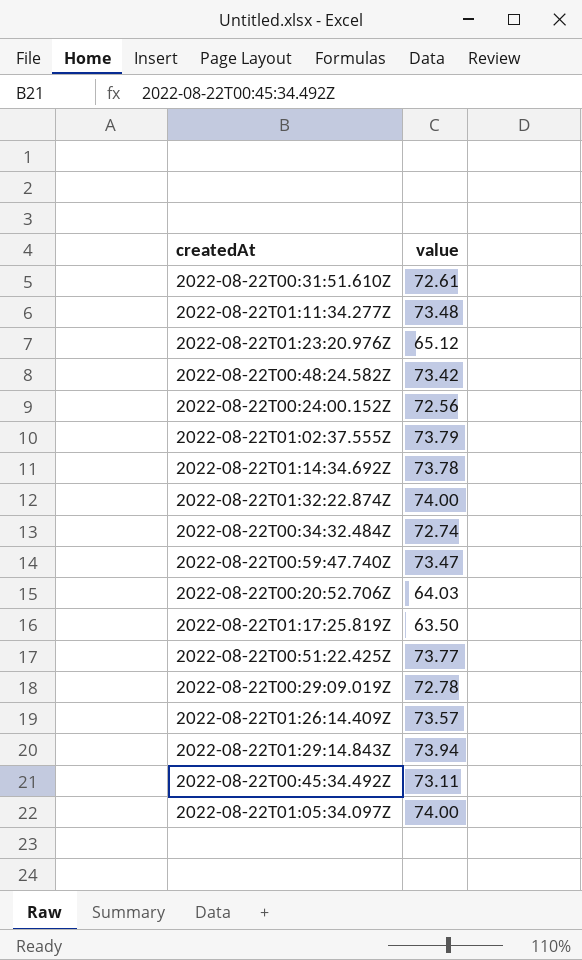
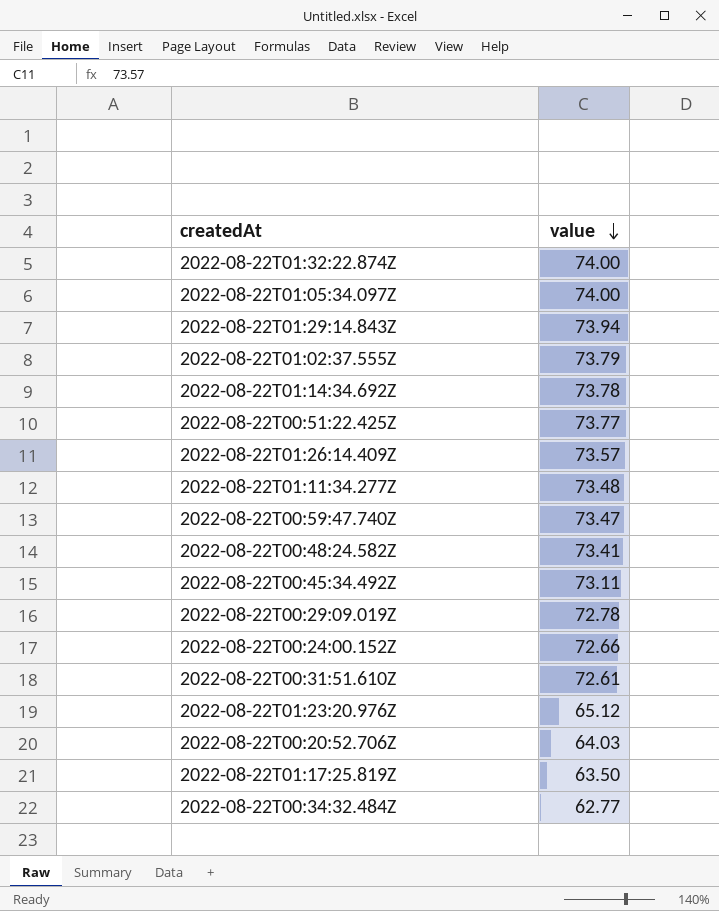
row order: none -> value descending
2022-08-22T00:48:24.582Z | value: 73.42 -> 73.41
2022-08-22T00:24:00.152Z | value: 72.56 -> 72.66
2022-08-22T00:34:32.484Z | value: 72.74 -> 62.77

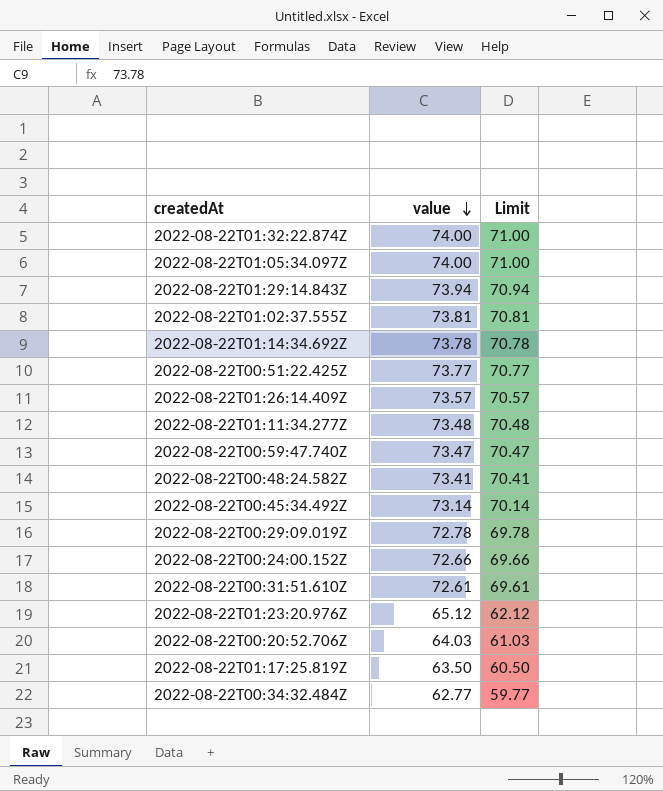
column Limit | formula: none -> [value] - 3
2022-08-22T01:02:37.555Z | value: 73.79 -> 73.81
2022-08-22T00:45:34.492Z | value: 73.11 -> 73.14

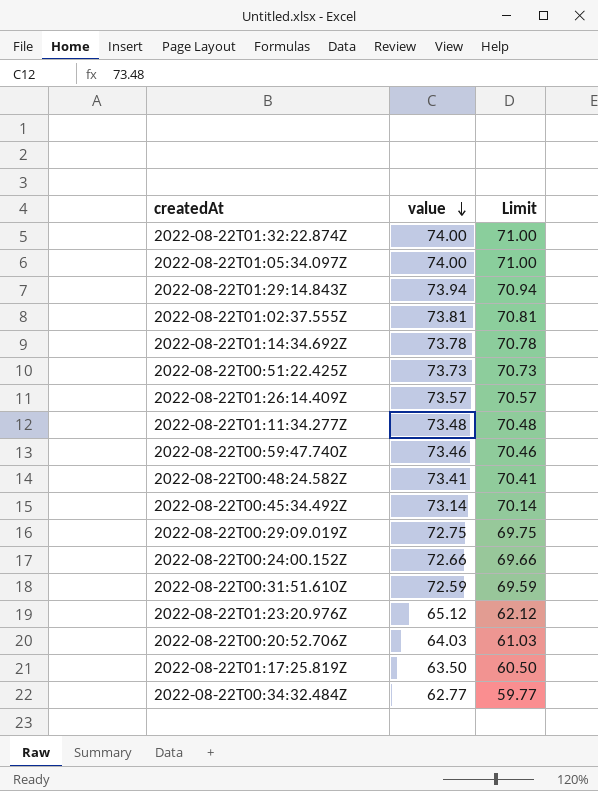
2022-08-22T00:51:22.425Z | value: 73.77 -> 73.73
2022-08-22T00:51:22.425Z | Limit: 70.77 -> 70.73
2022-08-22T00:59:47.740Z | value: 73.47 -> 73.46
2022-08-22T00:59:47.740Z | Limit: 70.47 -> 70.46
2022-08-22T00:29:09.019Z | value: 72.78 -> 72.75
2022-08-22T00:29:09.019Z | Limit: 69.78 -> 69.75
2022-08-22T00:31:51.610Z | value: 72.61 -> 72.59
2022-08-22T00:31:51.610Z | Limit: 69.61 -> 69.59

